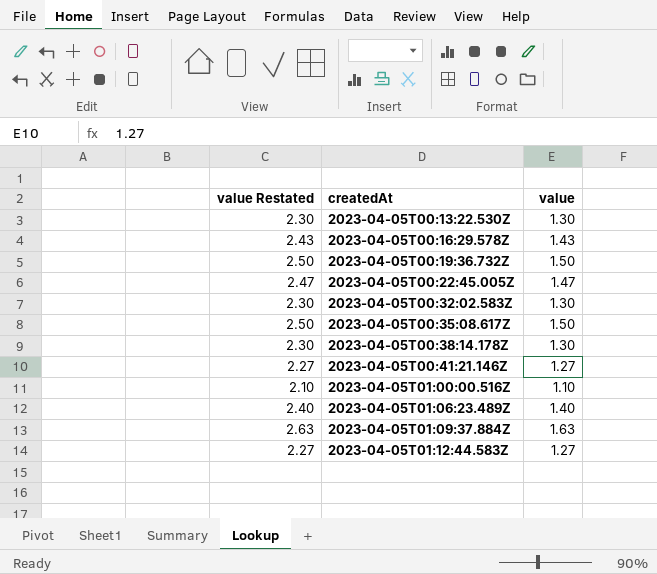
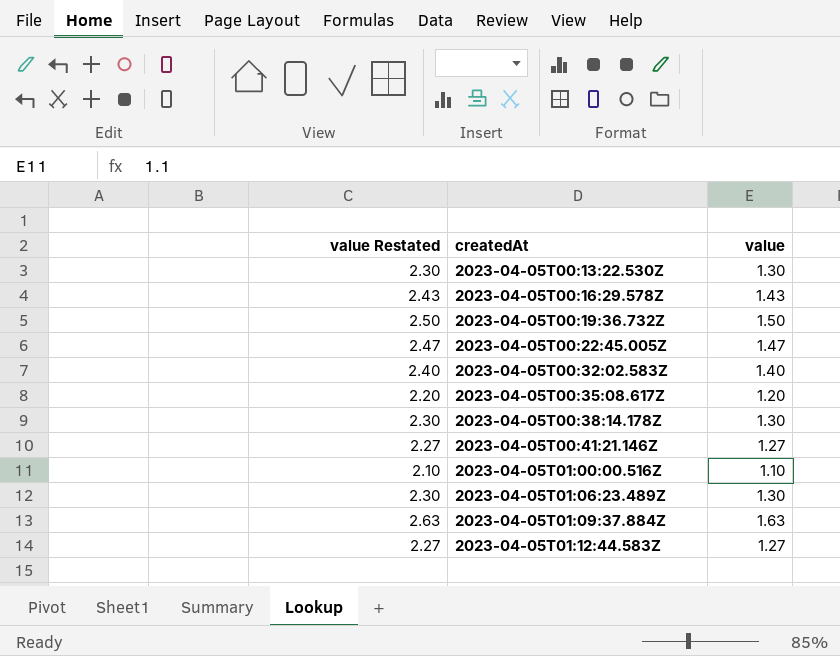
2023-04-05T00:32:02.583Z | value Restated: 2.30 -> 2.40
2023-04-05T00:32:02.583Z | value: 1.30 -> 1.40
2023-04-05T00:35:08.617Z | value Restated: 2.50 -> 2.20
2023-04-05T00:35:08.617Z | value: 1.50 -> 1.20
2023-04-05T01:06:23.489Z | value Restated: 2.40 -> 2.30
2023-04-05T01:06:23.489Z | value: 1.40 -> 1.30

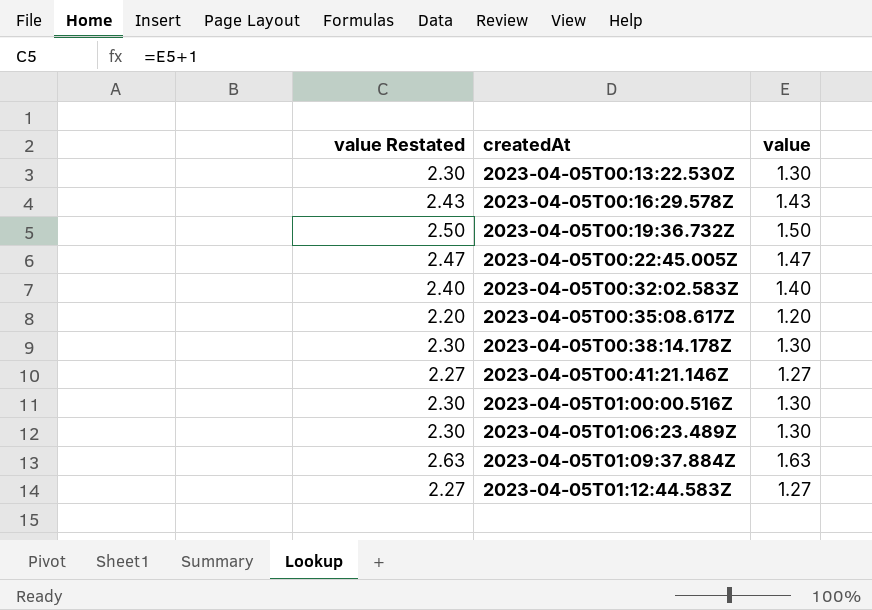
2023-04-05T01:00:00.516Z | value Restated: 2.10 -> 2.30
2023-04-05T01:00:00.516Z | value: 1.10 -> 1.30

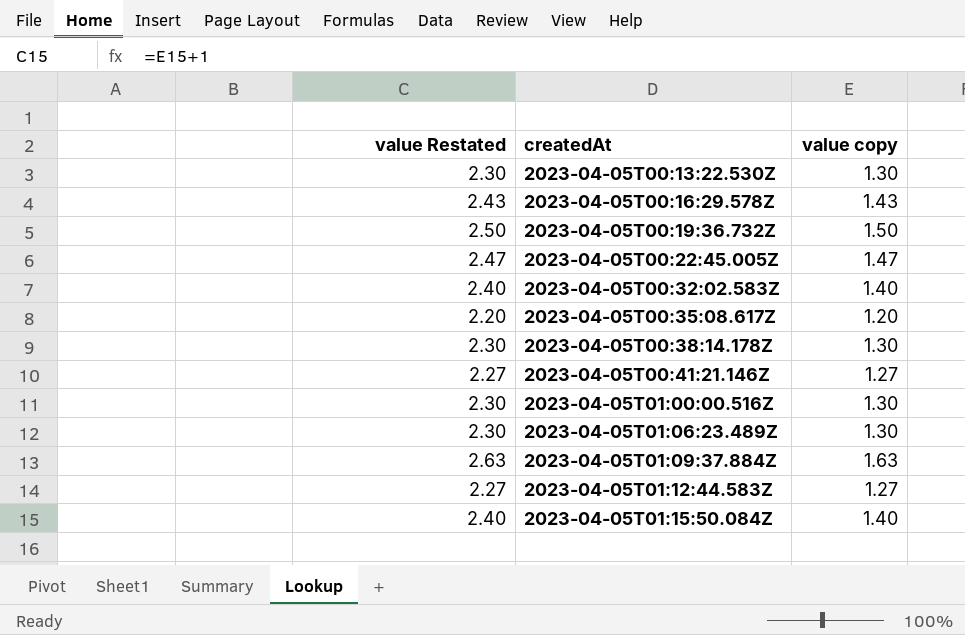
column name: value -> value copy
row 2023-04-05T01:15:50.084Z: none -> 2.40 | 1.40

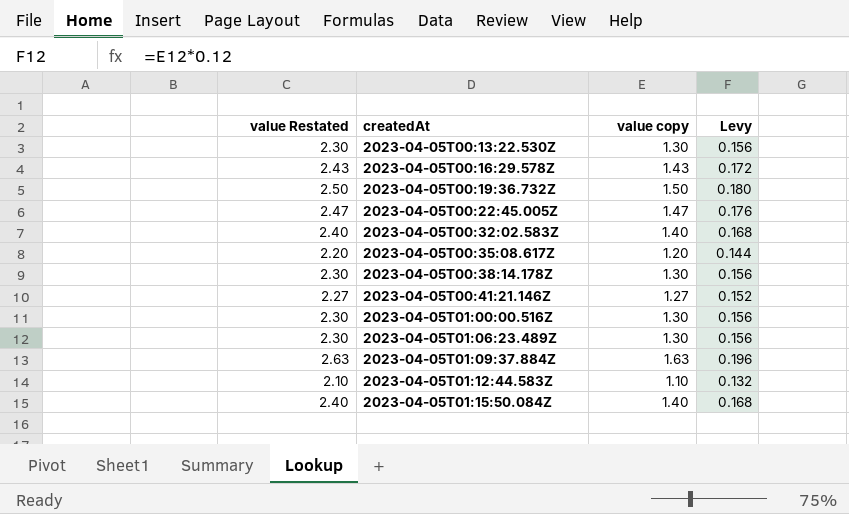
column Levy | formula: none -> [value copy] * 0.12
2023-04-05T01:12:44.583Z | value Restated: 2.27 -> 2.10
2023-04-05T01:12:44.583Z | value copy: 1.27 -> 1.10

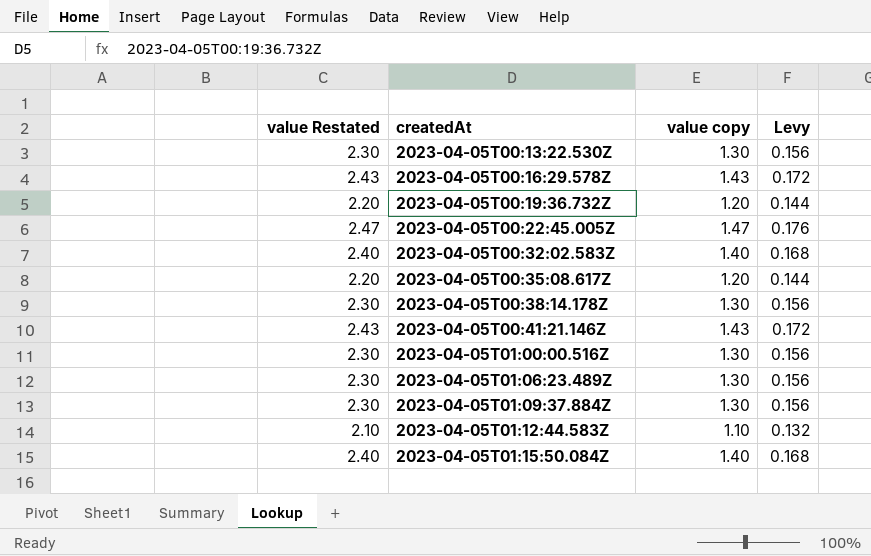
2023-04-05T00:19:36.732Z | value Restated: 2.50 -> 2.20
2023-04-05T00:19:36.732Z | value copy: 1.50 -> 1.20
2023-04-05T00:19:36.732Z | Levy: 0.180 -> 0.144
2023-04-05T00:41:21.146Z | value Restated: 2.27 -> 2.43
2023-04-05T00:41:21.146Z | value copy: 1.27 -> 1.43
2023-04-05T00:41:21.146Z | Levy: 0.152 -> 0.172
2023-04-05T01:09:37.884Z | value Restated: 2.63 -> 2.30
2023-04-05T01:09:37.884Z | value copy: 1.63 -> 1.30
2023-04-05T01:09:37.884Z | Levy: 0.196 -> 0.156

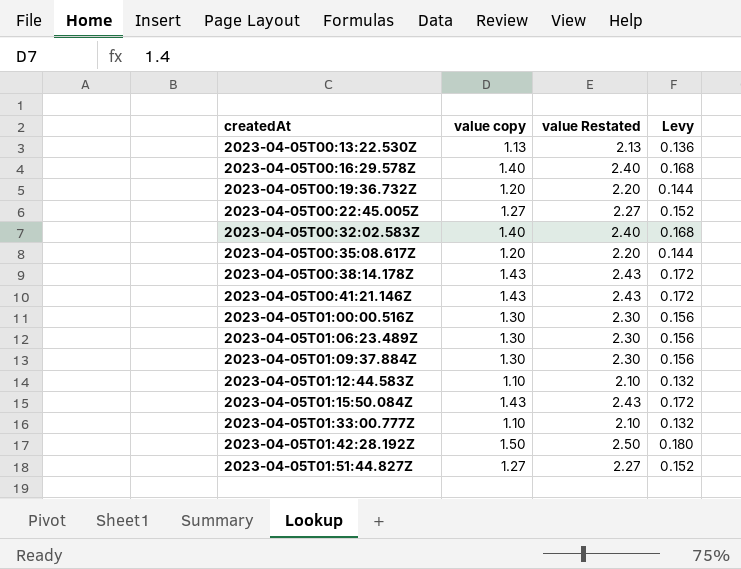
column value Restated | position: 1 -> 3
2023-04-05T00:13:22.530Z | value copy: 1.30 -> 1.13
2023-04-05T00:13:22.530Z | value Restated: 2.30 -> 2.13
2023-04-05T00:13:22.530Z | Levy: 0.156 -> 0.136
2023-04-05T00:16:29.578Z | value copy: 1.43 -> 1.40
2023-04-05T00:16:29.578Z | value Restated: 2.43 -> 2.40
2023-04-05T00:16:29.578Z | Levy: 0.172 -> 0.168
2023-04-05T00:22:45.005Z | value copy: 1.47 -> 1.27
2023-04-05T00:22:45.005Z | value Restated: 2.47 -> 2.27
2023-04-05T00:22:45.005Z | Levy: 0.176 -> 0.152
2023-04-05T00:38:14.178Z | value copy: 1.30 -> 1.43
2023-04-05T00:38:14.178Z | value Restated: 2.30 -> 2.43
2023-04-05T00:38:14.178Z | Levy: 0.156 -> 0.172
2023-04-05T01:15:50.084Z | value copy: 1.40 -> 1.43
2023-04-05T01:15:50.084Z | value Restated: 2.40 -> 2.43
2023-04-05T01:15:50.084Z | Levy: 0.168 -> 0.172
row 2023-04-05T01:33:00.777Z: none -> 1.10 | 2.10 | 0.132
row 2023-04-05T01:42:28.192Z: none -> 1.50 | 2.50 | 0.180
row 2023-04-05T01:51:44.827Z: none -> 1.27 | 2.27 | 0.152

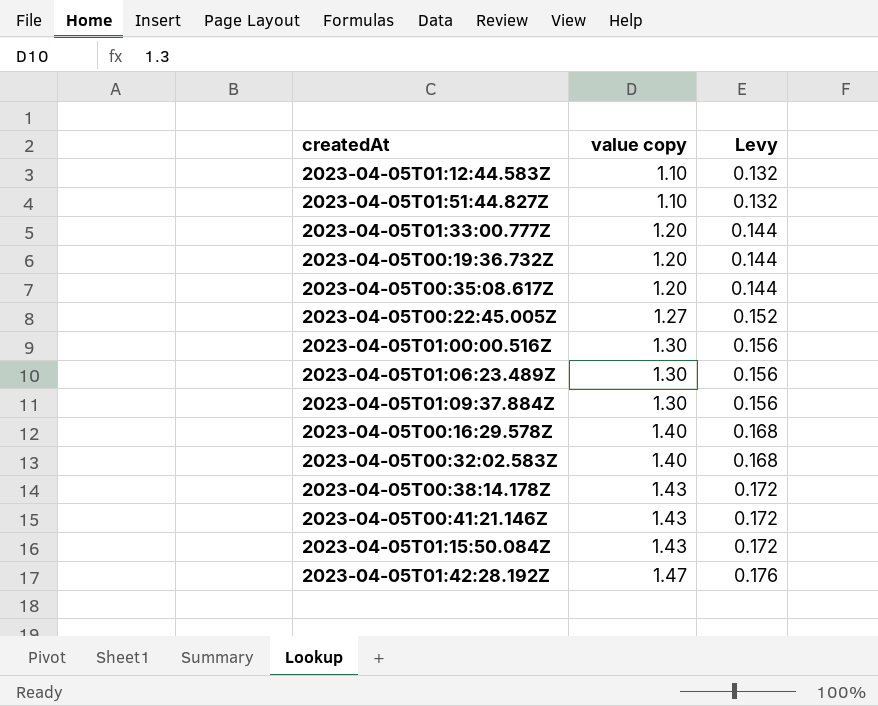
row order: createdAt ascending -> value copy ascending
column value Restated | formula: [value copy] + 1 -> none
row 2023-04-05T00:13:22.530Z: 1.13 | 2.13 | 0.136 -> none
2023-04-05T01:51:44.827Z | value copy: 1.27 -> 1.10
2023-04-05T01:51:44.827Z | Levy: 0.152 -> 0.132
2023-04-05T01:33:00.777Z | value copy: 1.10 -> 1.20
2023-04-05T01:33:00.777Z | Levy: 0.132 -> 0.144
2023-04-05T01:42:28.192Z | value copy: 1.50 -> 1.47
2023-04-05T01:42:28.192Z | Levy: 0.180 -> 0.176

